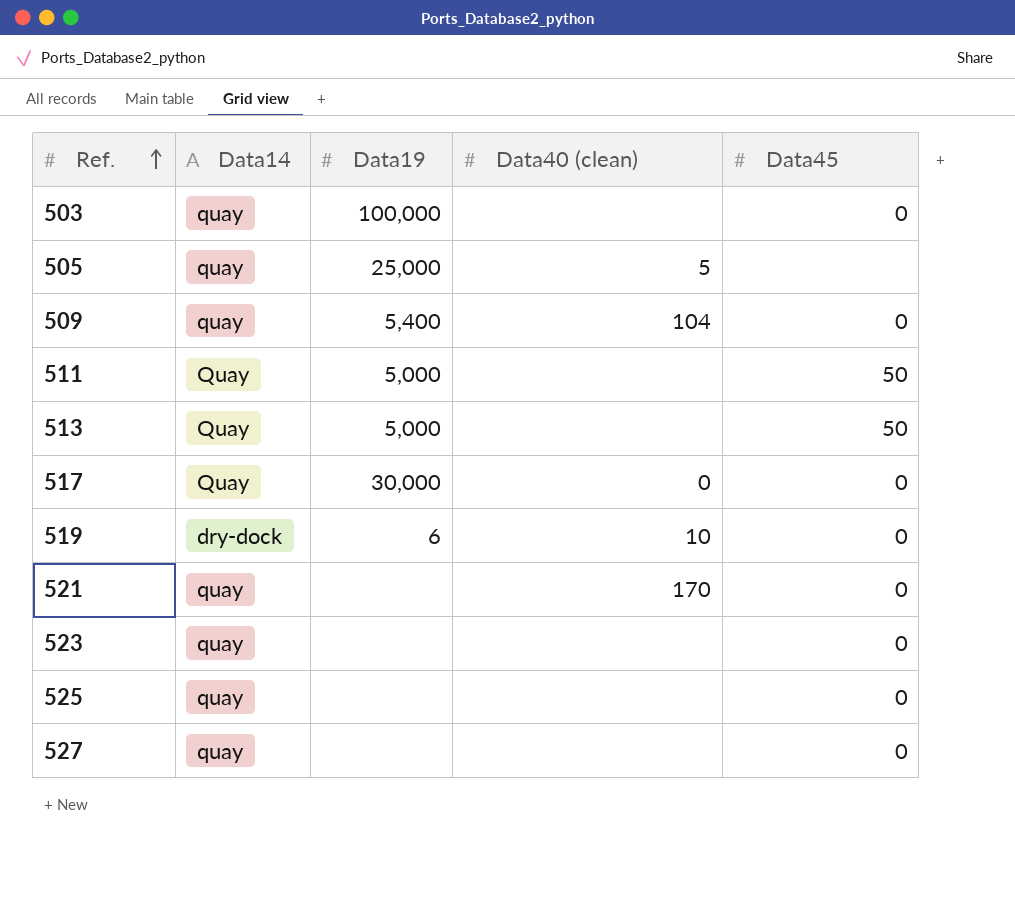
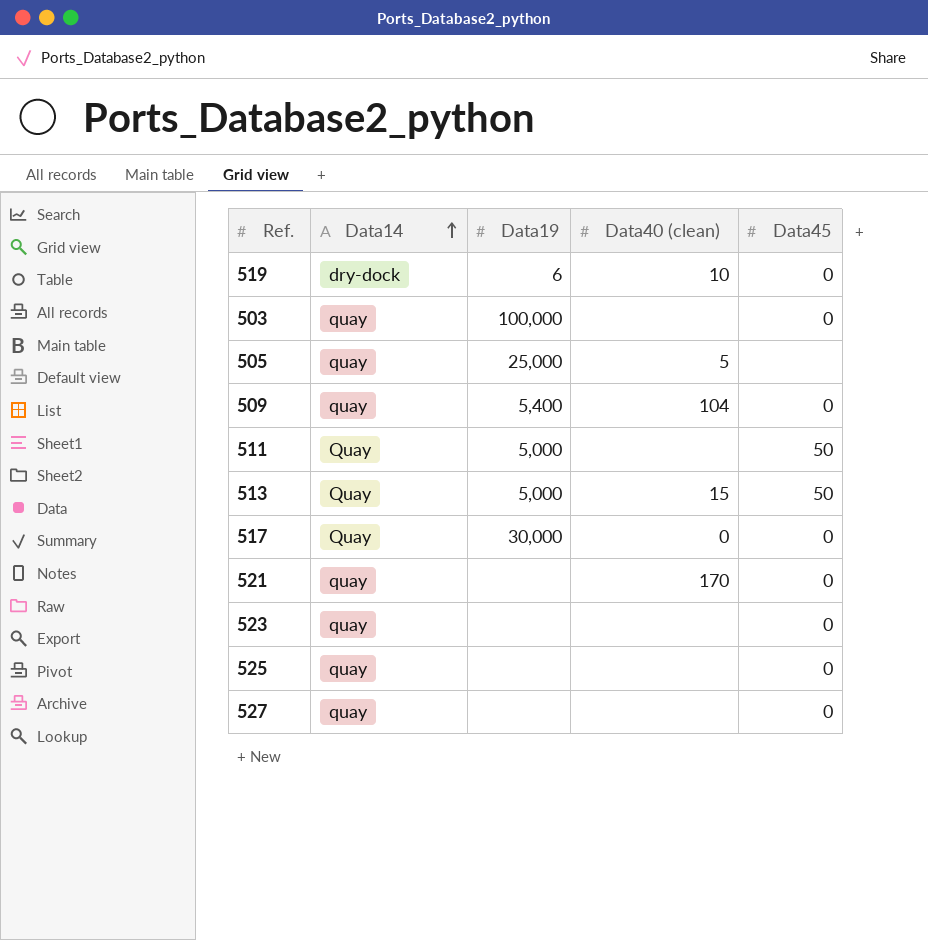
row order: Ref. ascending -> Data14 ascending
513 | Data40 (clean): none -> 15

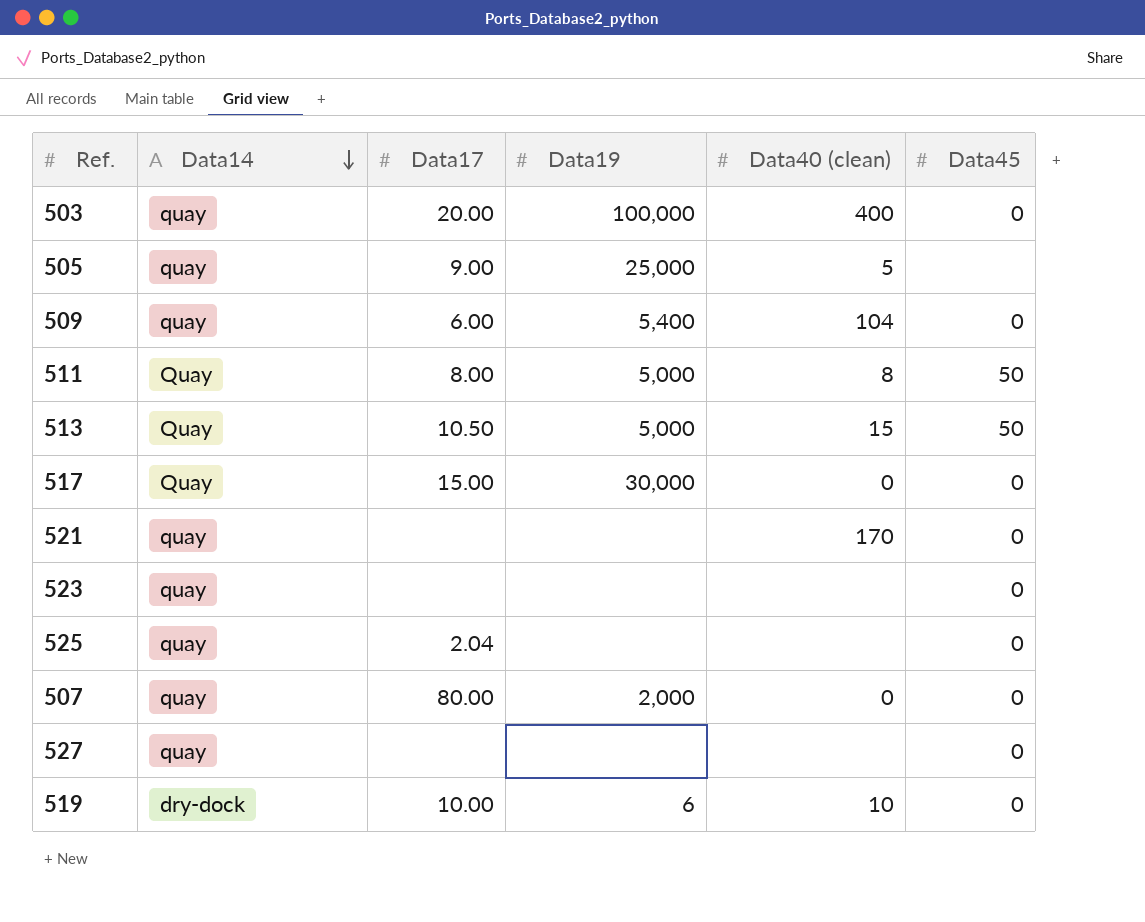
row order: Data14 ascending -> Data14 descending
column Data17 | position: none -> 3
503 | Data40 (clean): none -> 400
511 | Data40 (clean): none -> 8
row 507: none -> quay | 80.00 | 2,000 | 0 | 0

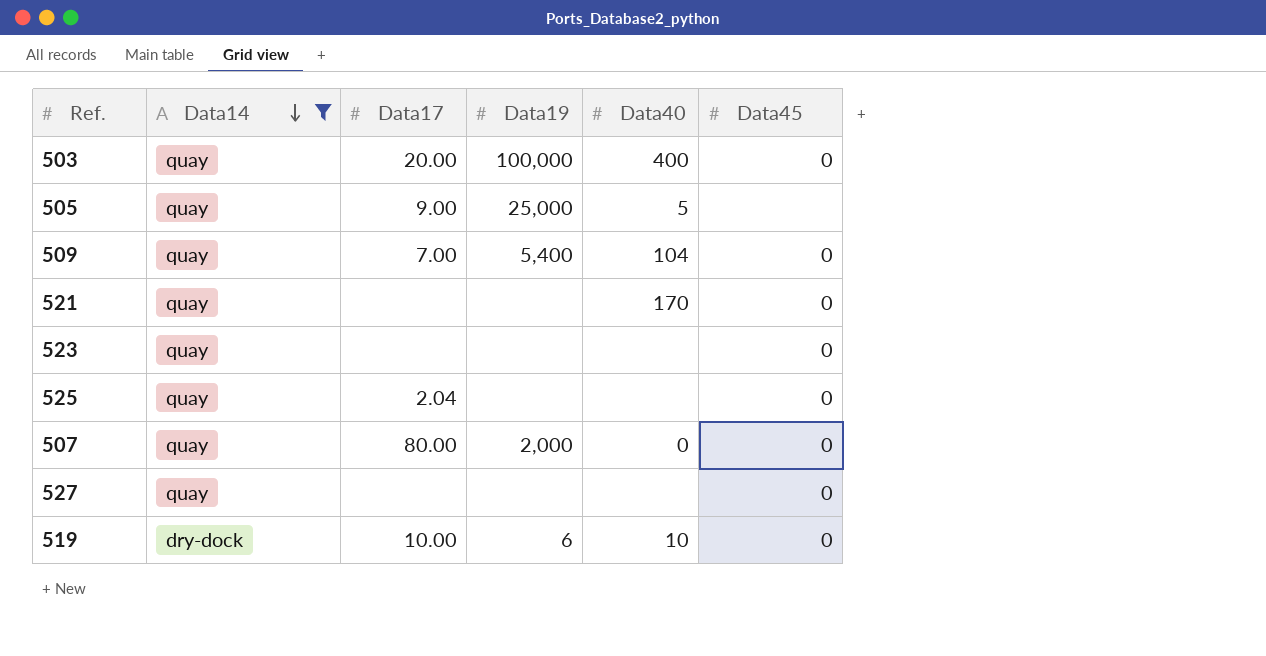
filter: none -> Data14 != Quay
column name: Data40 (clean) -> Data40
509 | Data17: 6.00 -> 7.00

